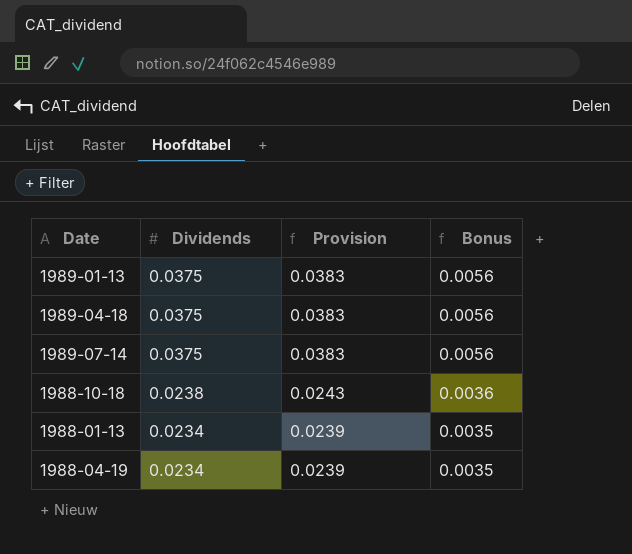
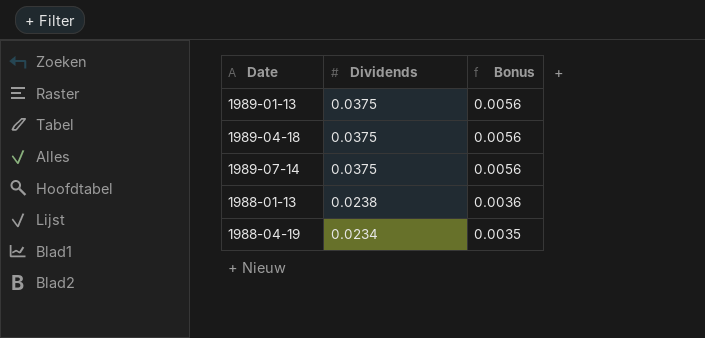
column Provision | formula: [Dividends] * 1.02 -> none
row 1988-10-18: 0.0238 | 0.0243 | 0.0036 -> none
1988-01-13 | Dividends: 0.0234 -> 0.0238
1988-01-13 | Bonus: 0.0035 -> 0.0036

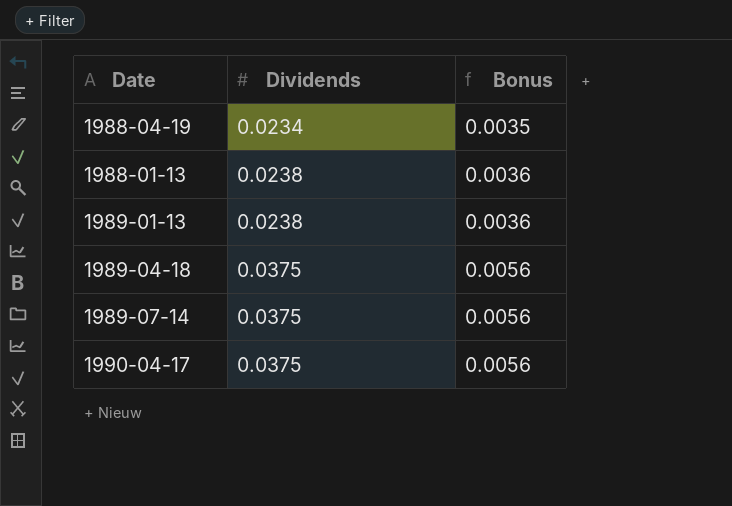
row order: Dividends descending -> Dividends ascending
1989-01-13 | Dividends: 0.0375 -> 0.0238
1989-01-13 | Bonus: 0.0056 -> 0.0036
row 1990-04-17: none -> 0.0375 | 0.0056

